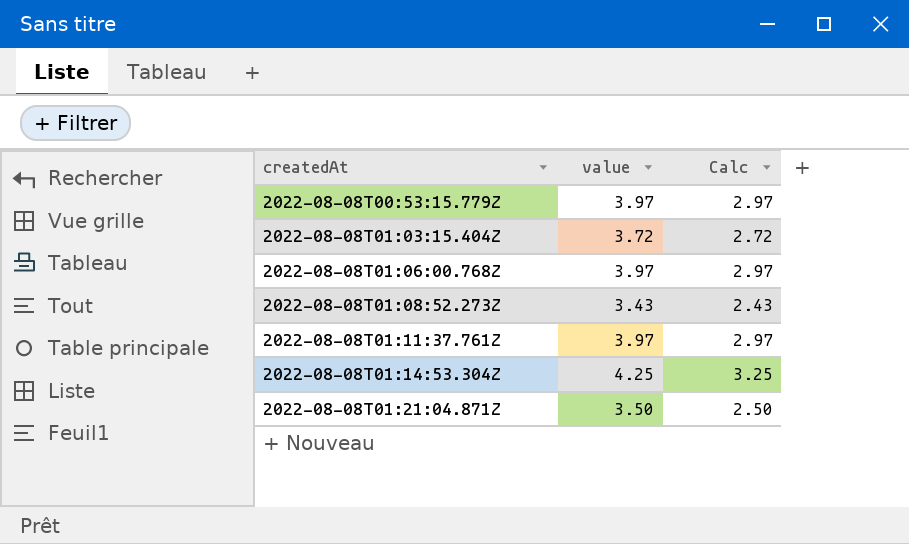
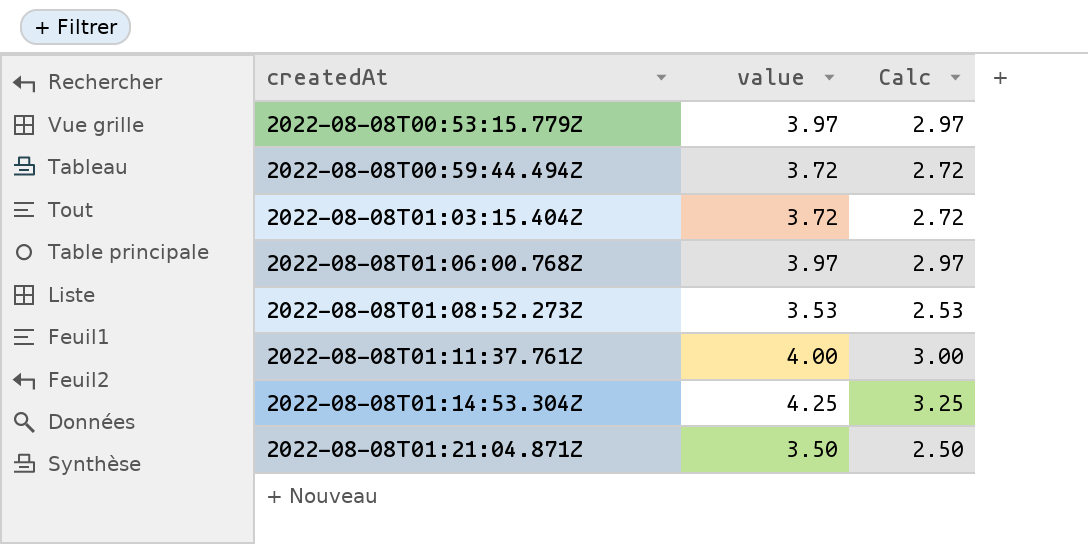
row 2022-08-08T00:59:44.494Z: none -> 3.72 | 2.72
2022-08-08T01:08:52.273Z | value: 3.43 -> 3.53
2022-08-08T01:08:52.273Z | Calc: 2.43 -> 2.53
2022-08-08T01:11:37.761Z | value: 3.97 -> 4.00
2022-08-08T01:11:37.761Z | Calc: 2.97 -> 3.00

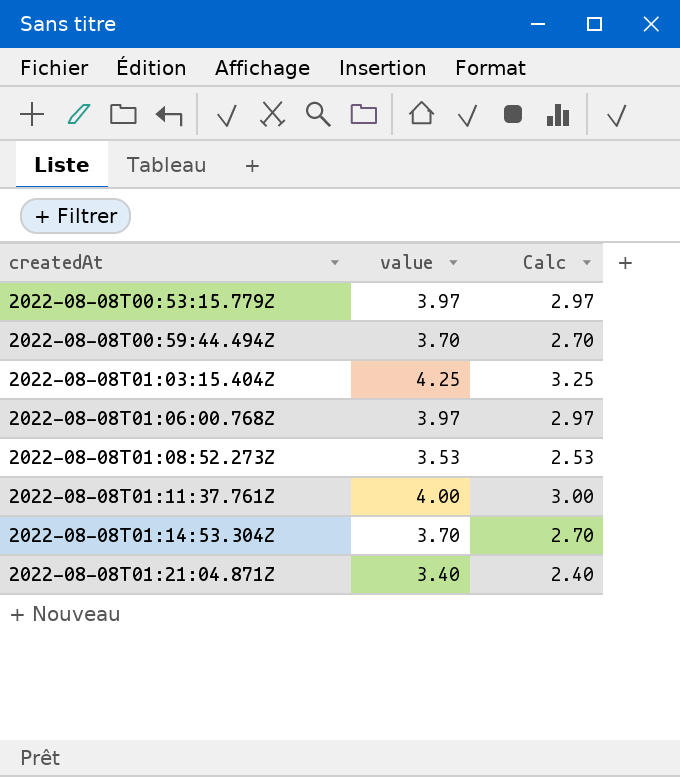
2022-08-08T00:59:44.494Z | value: 3.72 -> 3.70
2022-08-08T00:59:44.494Z | Calc: 2.72 -> 2.70
2022-08-08T01:03:15.404Z | value: 3.72 -> 4.25
2022-08-08T01:03:15.404Z | Calc: 2.72 -> 3.25
2022-08-08T01:14:53.304Z | value: 4.25 -> 3.70
2022-08-08T01:14:53.304Z | Calc: 3.25 -> 2.70
2022-08-08T01:21:04.871Z | value: 3.50 -> 3.40
2022-08-08T01:21:04.871Z | Calc: 2.50 -> 2.40

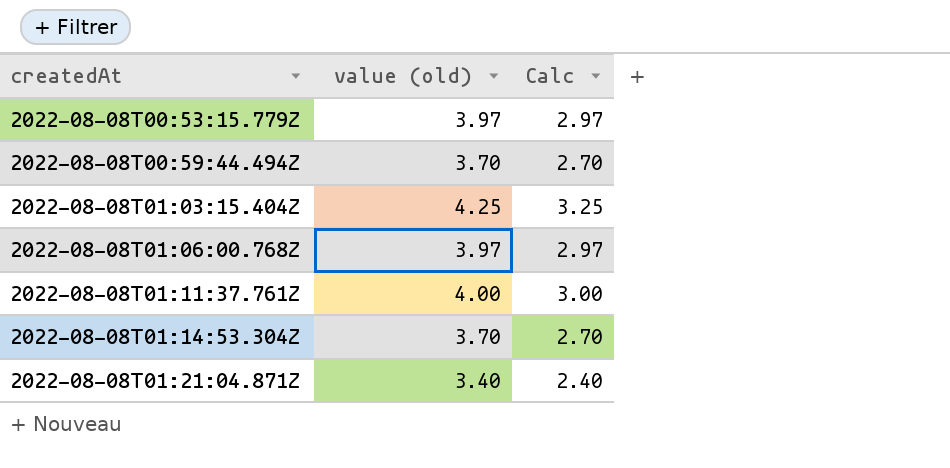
column name: value -> value (old)
row 2022-08-08T01:08:52.273Z: 3.53 | 2.53 -> none

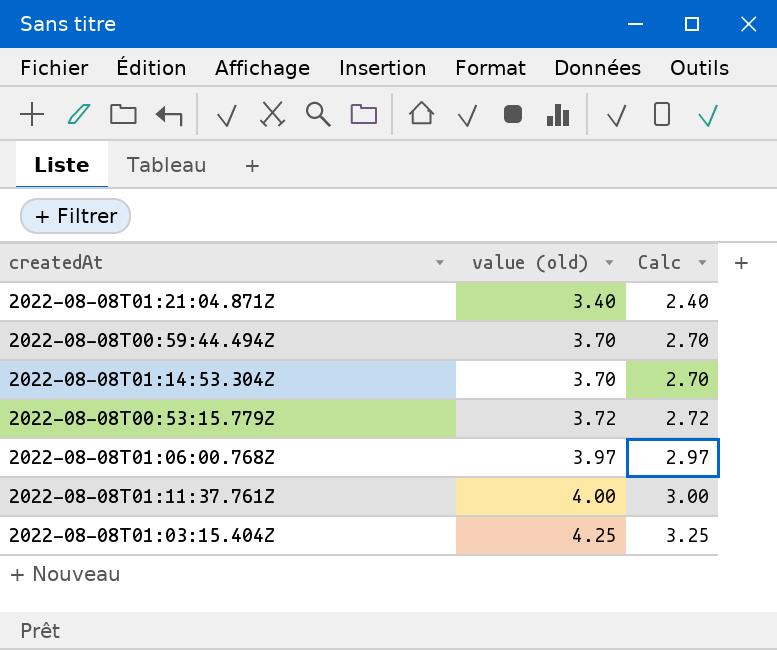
row order: createdAt ascending -> value (old) ascending
2022-08-08T00:53:15.779Z | value (old): 3.97 -> 3.72
2022-08-08T00:53:15.779Z | Calc: 2.97 -> 2.72

